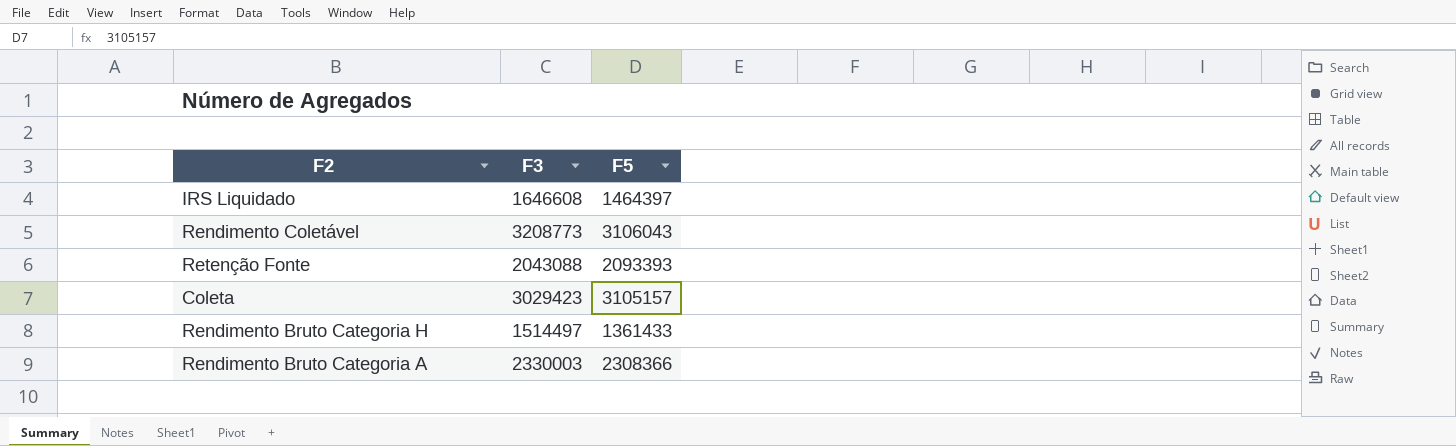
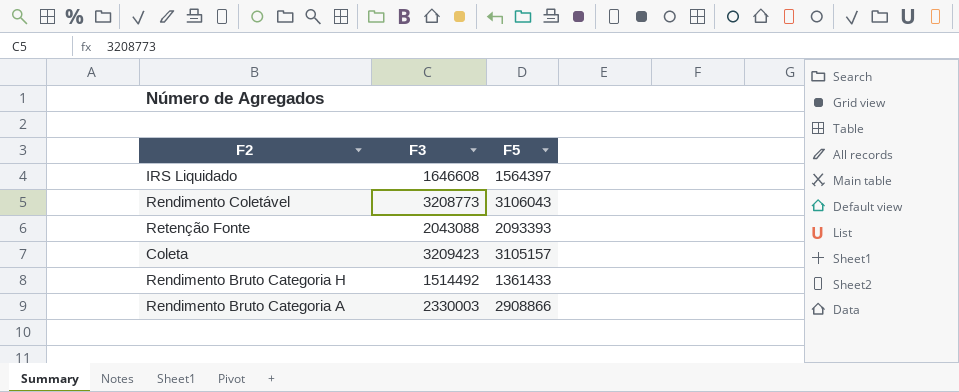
IRS Liquidado | F5: 1464397 -> 1564397
Coleta | F3: 3029423 -> 3209423
Rendimento Bruto Categoria H | F3: 1514497 -> 1514492
Rendimento Bruto Categoria A | F5: 2308366 -> 2908866

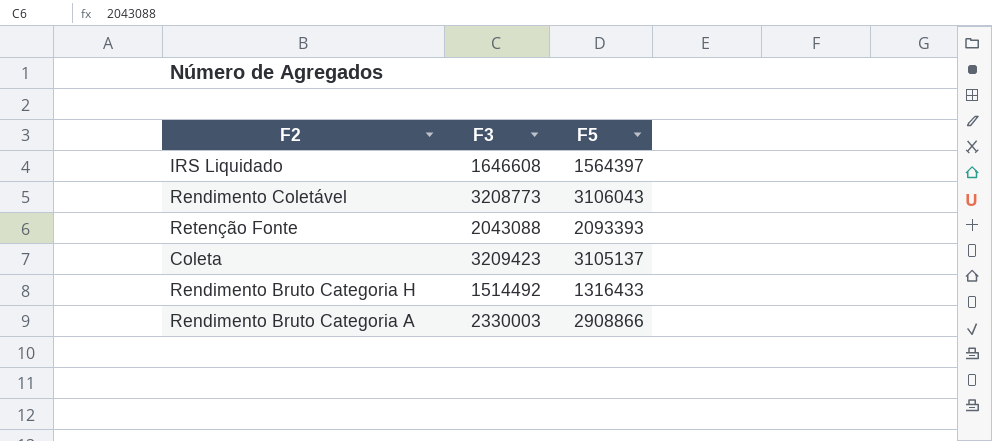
Coleta | F5: 3105157 -> 3105137
Rendimento Bruto Categoria H | F5: 1361433 -> 1316433

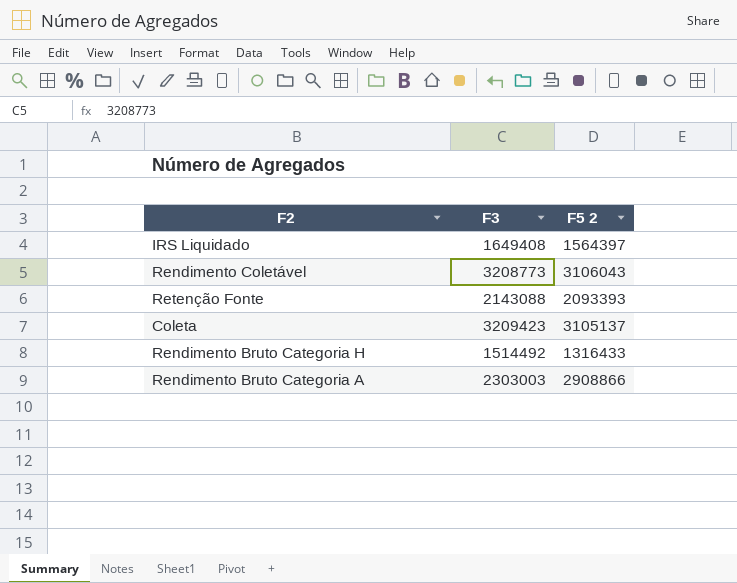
column name: F5 -> F5 2
IRS Liquidado | F3: 1646608 -> 1649408
Retenção Fonte | F3: 2043088 -> 2143088
Rendimento Bruto Categoria A | F3: 2330003 -> 2303003

